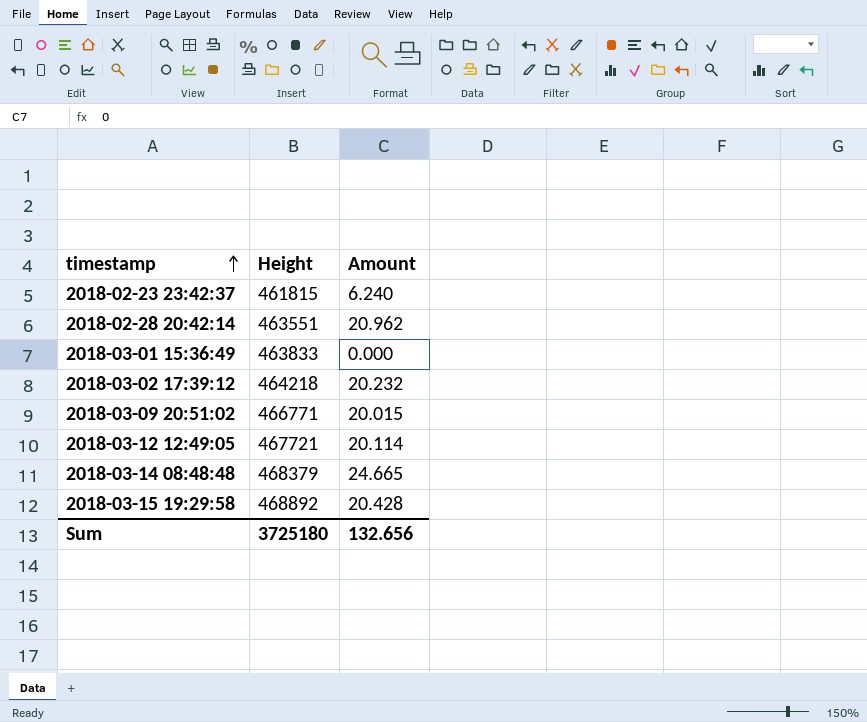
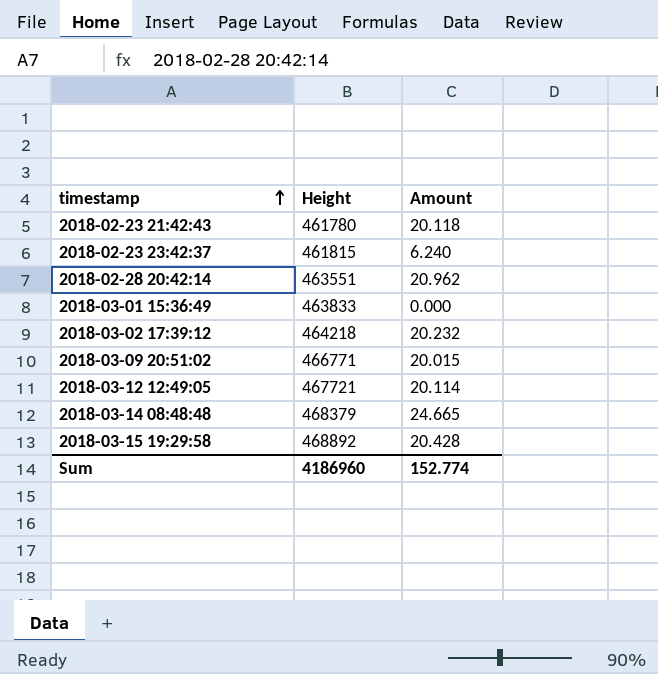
row 2018-02-23 21:42:43: none -> 461780 | 20.118
Sum | Height: 3725180 -> 4186960
Sum | Amount: 132.656 -> 152.774

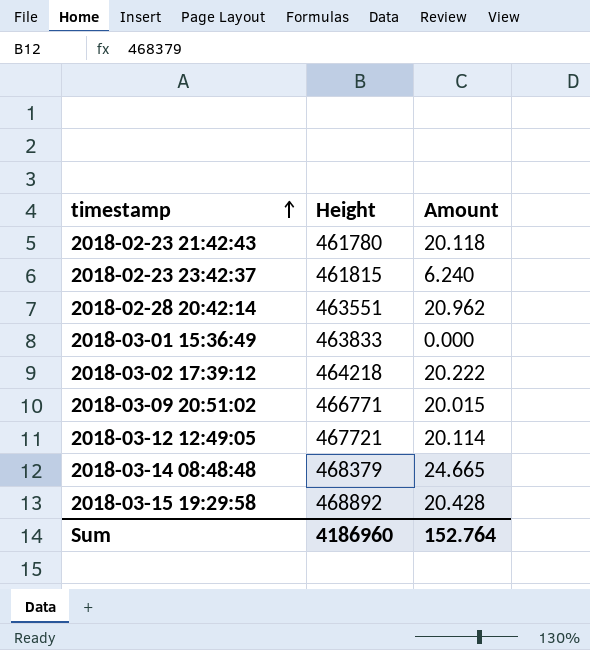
2018-03-02 17:39:12 | Amount: 20.232 -> 20.222
Sum | Amount: 152.774 -> 152.764

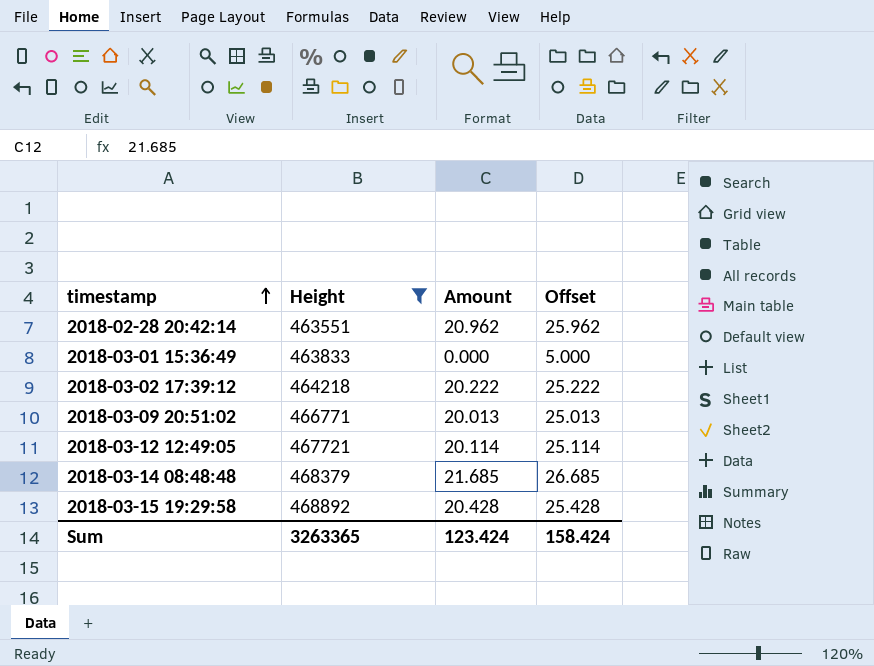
filter: none -> Height >= 463551
column Offset | formula: none -> [Amount] + 5
2018-03-09 20:51:02 | Amount: 20.015 -> 20.013
2018-03-14 08:48:48 | Amount: 24.665 -> 21.685
Sum | Height: 4186960 -> 3263365
Sum | Amount: 152.764 -> 123.424

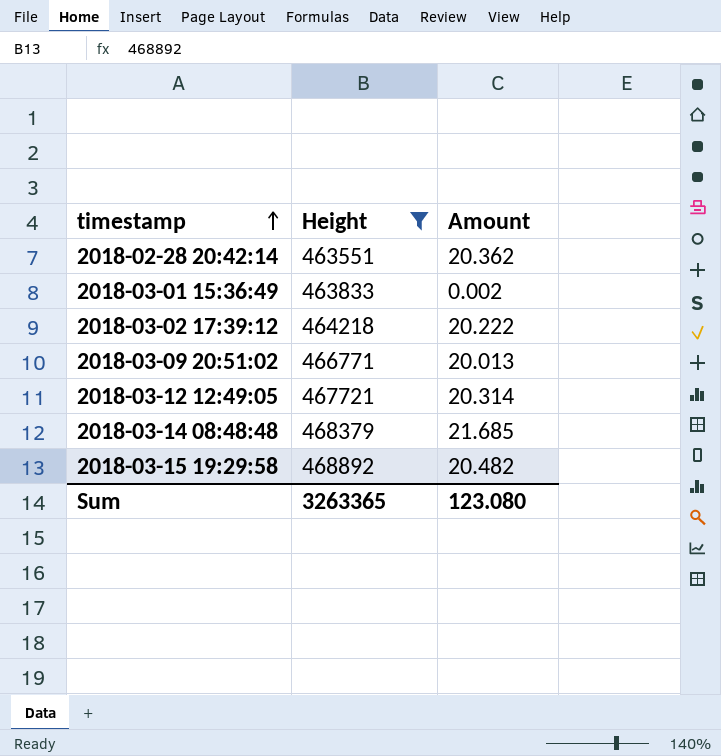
column Offset | formula: [Amount] + 5 -> none
2018-02-28 20:42:14 | Amount: 20.962 -> 20.362
2018-03-01 15:36:49 | Amount: 0.000 -> 0.002
2018-03-12 12:49:05 | Amount: 20.114 -> 20.314
2018-03-15 19:29:58 | Amount: 20.428 -> 20.482
Sum | Amount: 123.424 -> 123.080

